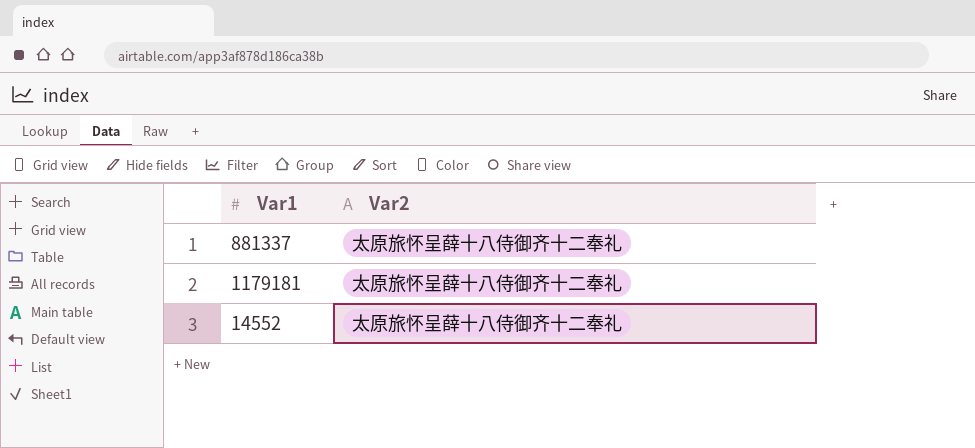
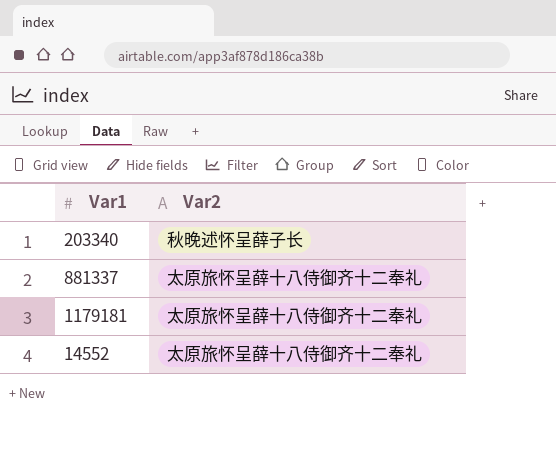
row 203340: none -> 秋晚述怀呈薛子长

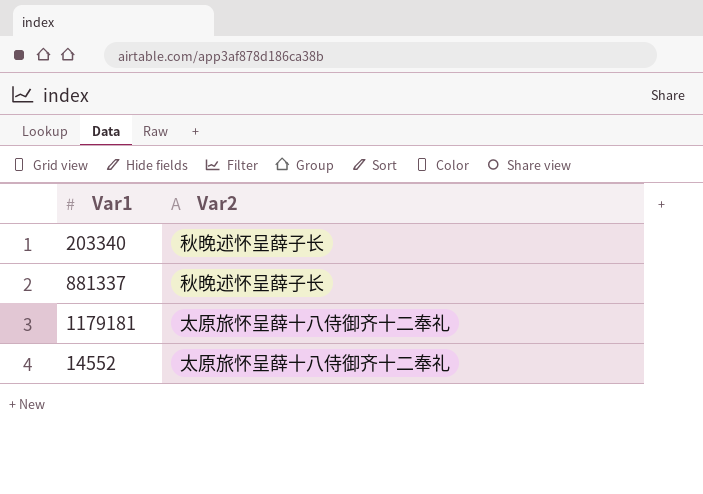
881337 | Var2: 太原旅怀呈薛十八侍御齐十二奉礼 -> 秋晚述怀呈薛子长

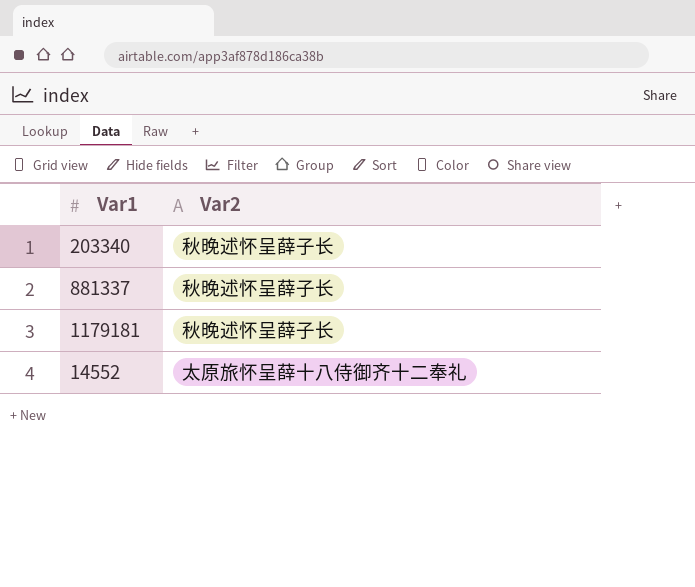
1179181 | Var2: 太原旅怀呈薛十八侍御齐十二奉礼 -> 秋晚述怀呈薛子长

